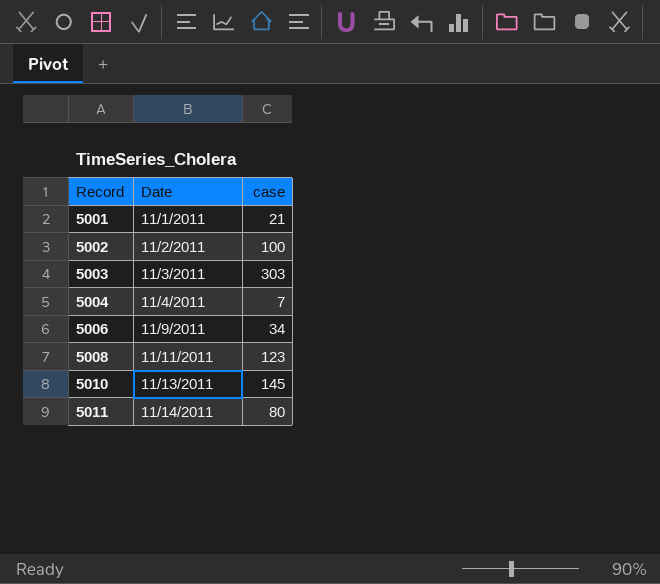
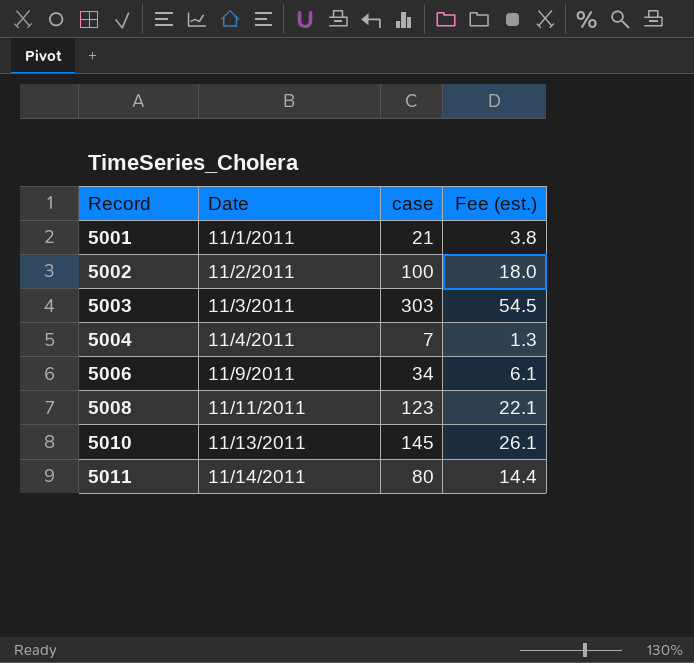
column Fee (est.) | formula: none -> [case] * 0.18

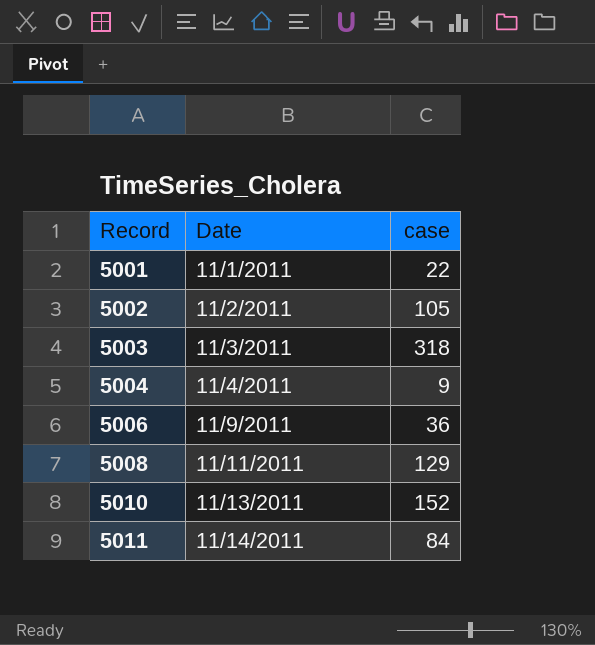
column Fee (est.) | formula: [case] * 0.18 -> none
5001 | case: 21 -> 22
5002 | case: 100 -> 105
5003 | case: 303 -> 318
5004 | case: 7 -> 9
5006 | case: 34 -> 36
5008 | case: 123 -> 129
5010 | case: 145 -> 152
5011 | case: 80 -> 84

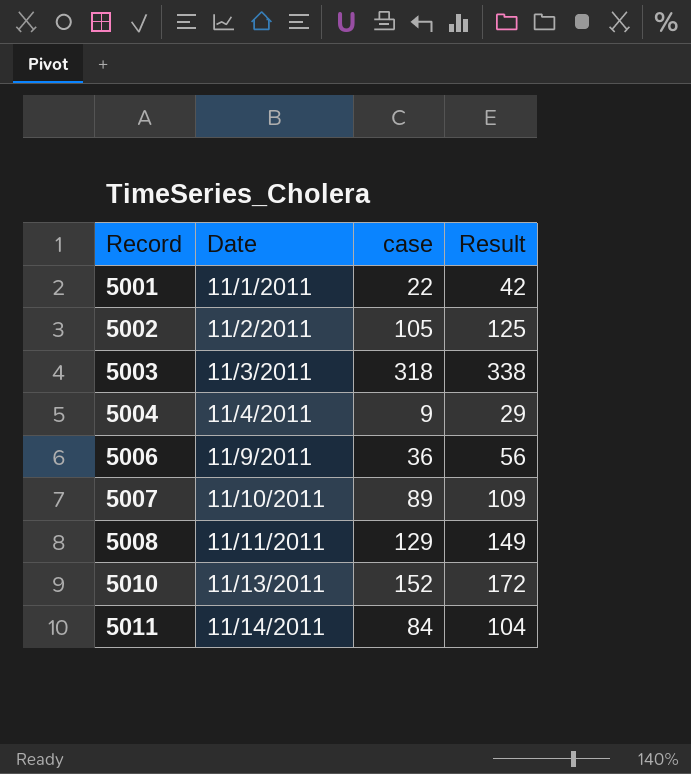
column Result | formula: none -> [case] + 20
row 5007: none -> 11/10/2011 | 89 | 109

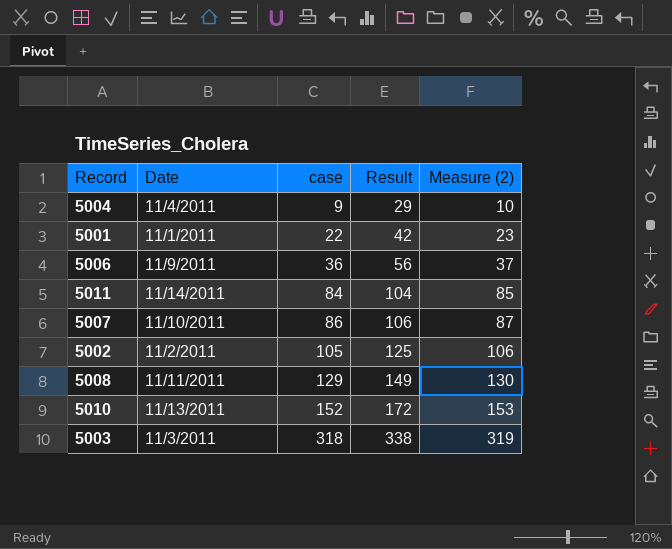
row order: Record ascending -> case ascending
column Measure (2) | formula: none -> [case] + 1
5007 | case: 89 -> 86
5007 | Result: 109 -> 106

